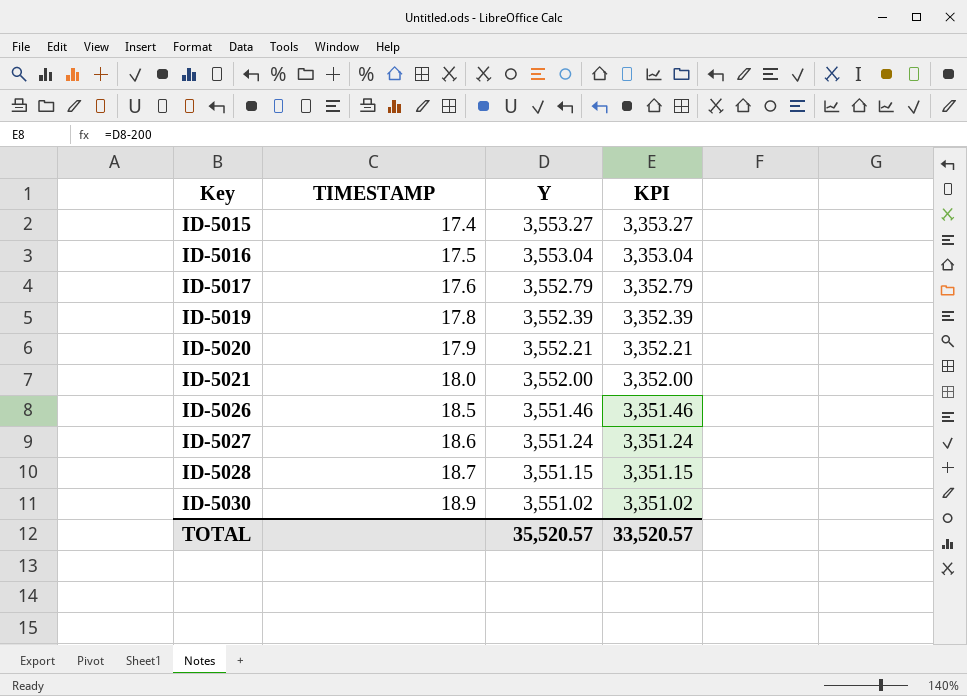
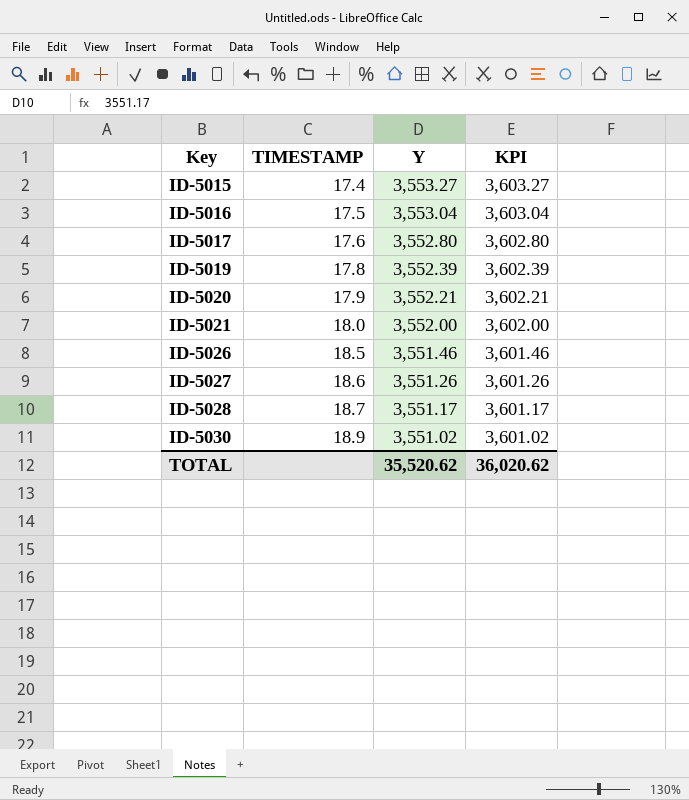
column KPI | formula: [Y] - 200 -> [Y] + 50
ID-5017 | Y: 3,552.79 -> 3,552.80
ID-5027 | Y: 3,551.24 -> 3,551.26
ID-5028 | Y: 3,551.15 -> 3,551.17
TOTAL | Y: 35,520.57 -> 35,520.62
TOTAL | KPI: 33,520.57 -> 36,020.62

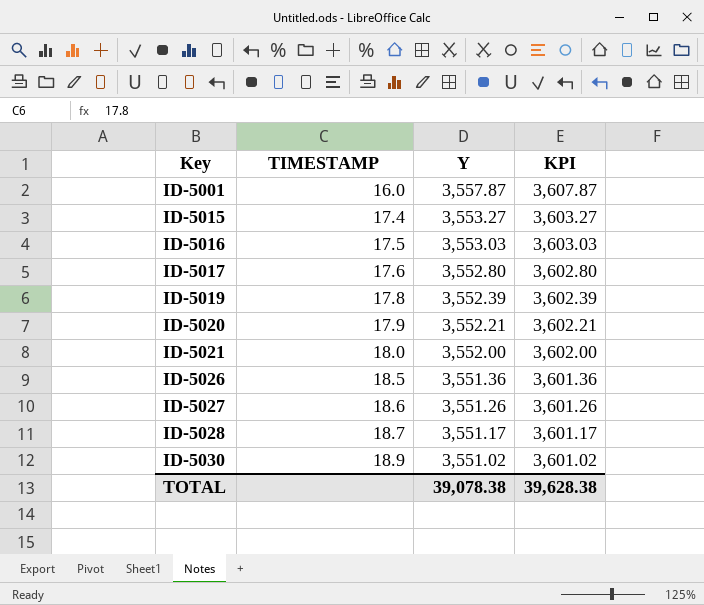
row ID-5001: none -> 16.0 | 3,557.87 | 3,607.87
ID-5016 | Y: 3,553.04 -> 3,553.03
ID-5016 | KPI: 3,603.04 -> 3,603.03
ID-5026 | Y: 3,551.46 -> 3,551.36
ID-5026 | KPI: 3,601.46 -> 3,601.36
TOTAL | Y: 35,520.62 -> 39,078.38
TOTAL | KPI: 36,020.62 -> 39,628.38

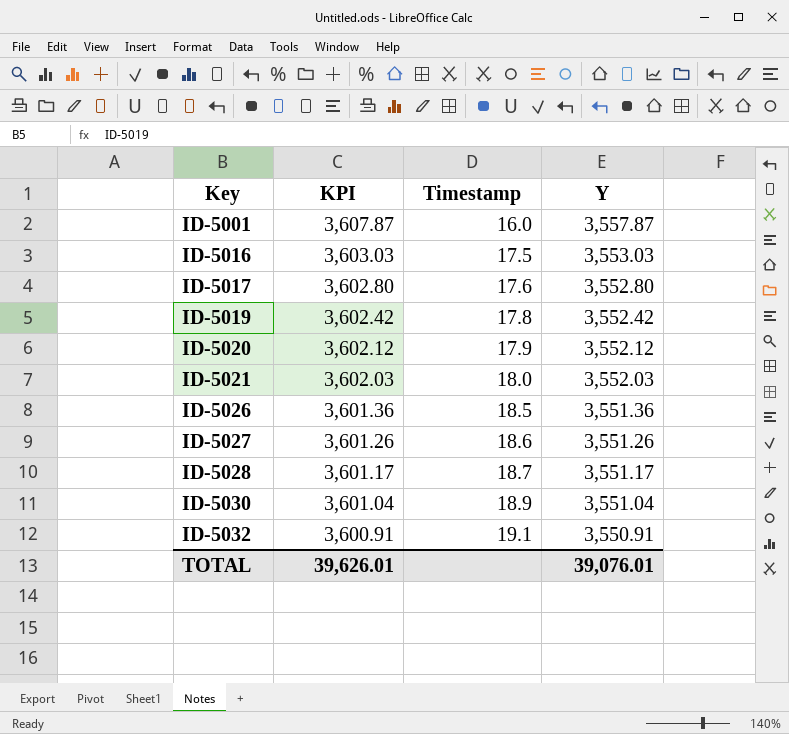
column KPI | position: 4 -> 2
column name: TIMESTAMP -> Timestamp
row ID-5015: 17.4 | 3,553.27 | 3,603.27 -> none
ID-5019 | KPI: 3,602.39 -> 3,602.42
ID-5019 | Y: 3,552.39 -> 3,552.42
ID-5020 | KPI: 3,602.21 -> 3,602.12
ID-5020 | Y: 3,552.21 -> 3,552.12
ID-5021 | KPI: 3,602.00 -> 3,602.03
ID-5021 | Y: 3,552.00 -> 3,552.03
ID-5030 | KPI: 3,601.02 -> 3,601.04
ID-5030 | Y: 3,551.02 -> 3,551.04
row ID-5032: none -> 3,600.91 | 19.1 | 3,550.91
TOTAL | KPI: 39,628.38 -> 39,626.01
TOTAL | Y: 39,078.38 -> 39,076.01

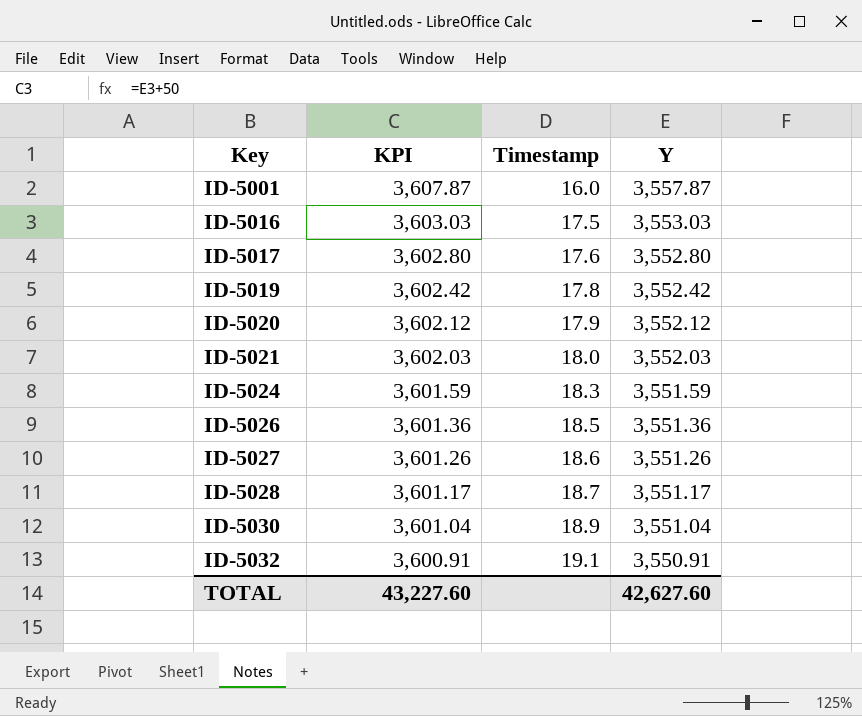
row ID-5024: none -> 3,601.59 | 18.3 | 3,551.59
TOTAL | KPI: 39,626.01 -> 43,227.60
TOTAL | Y: 39,076.01 -> 42,627.60

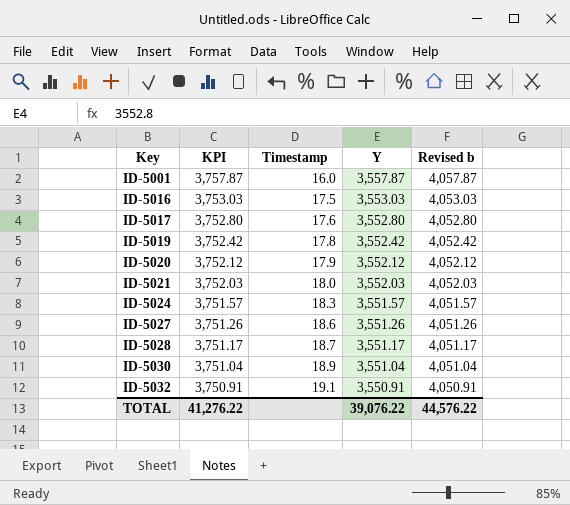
column KPI | formula: [Y] + 50 -> [Y] + 200
column Revised b | formula: none -> [Y] + 500
row ID-5026: 3,601.36 | 18.5 | 3,551.36 -> none
ID-5024 | Y: 3,551.59 -> 3,551.57
TOTAL | KPI: 43,227.60 -> 41,276.22
TOTAL | Y: 42,627.60 -> 39,076.22

